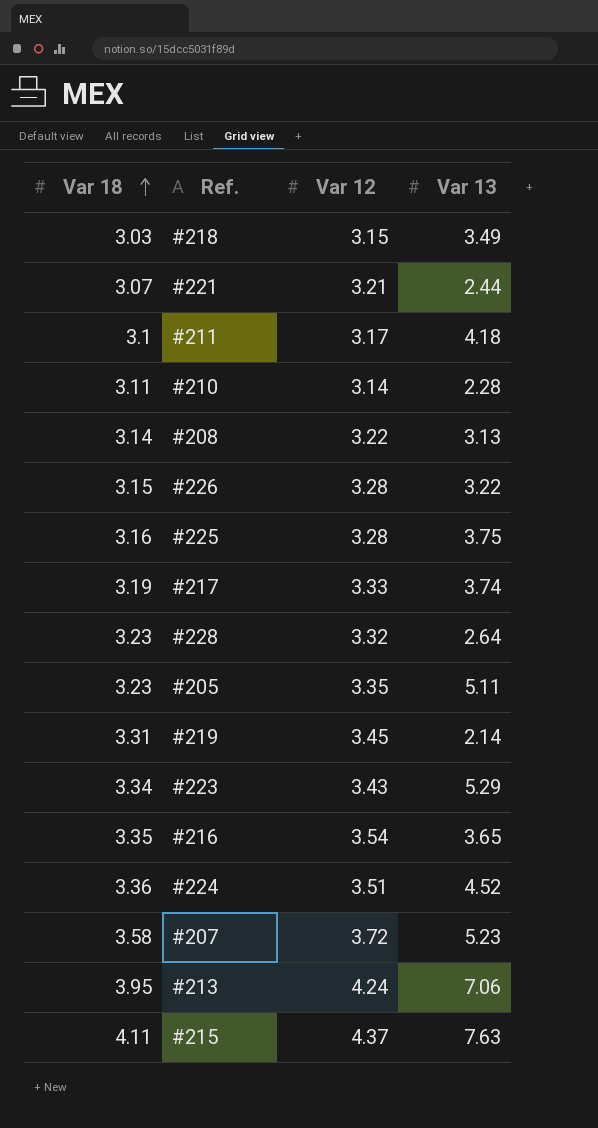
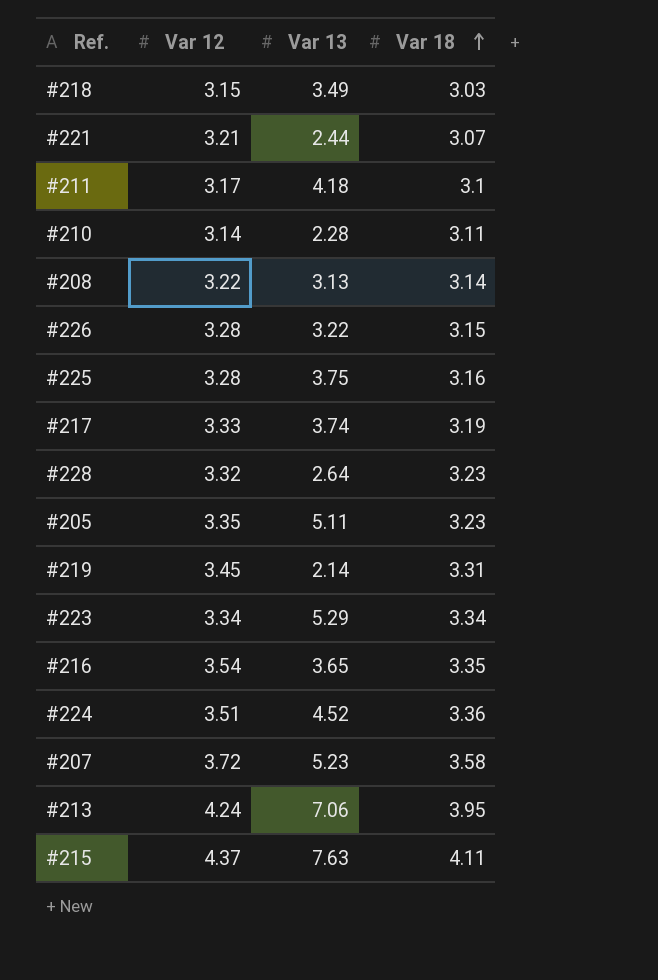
column Var 18 | position: 1 -> 4
#223 | Var 12: 3.43 -> 3.34

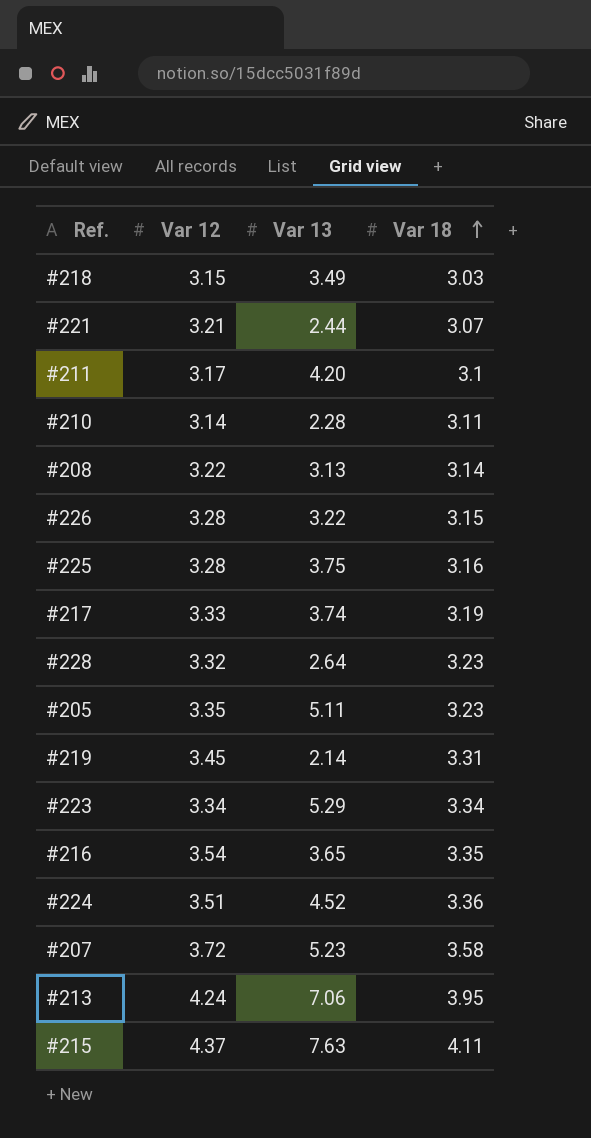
#211 | Var 13: 4.18 -> 4.20

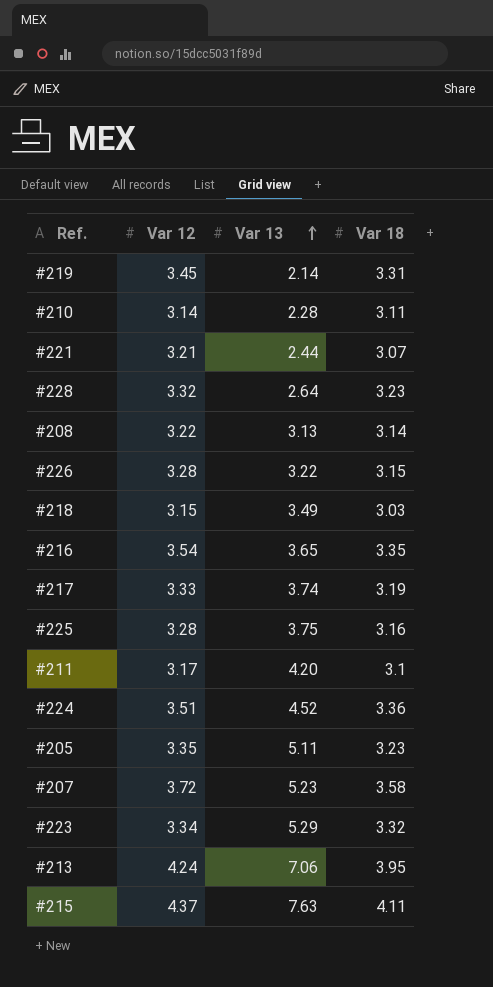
row order: Var 18 ascending -> Var 13 ascending
#223 | Var 18: 3.34 -> 3.32

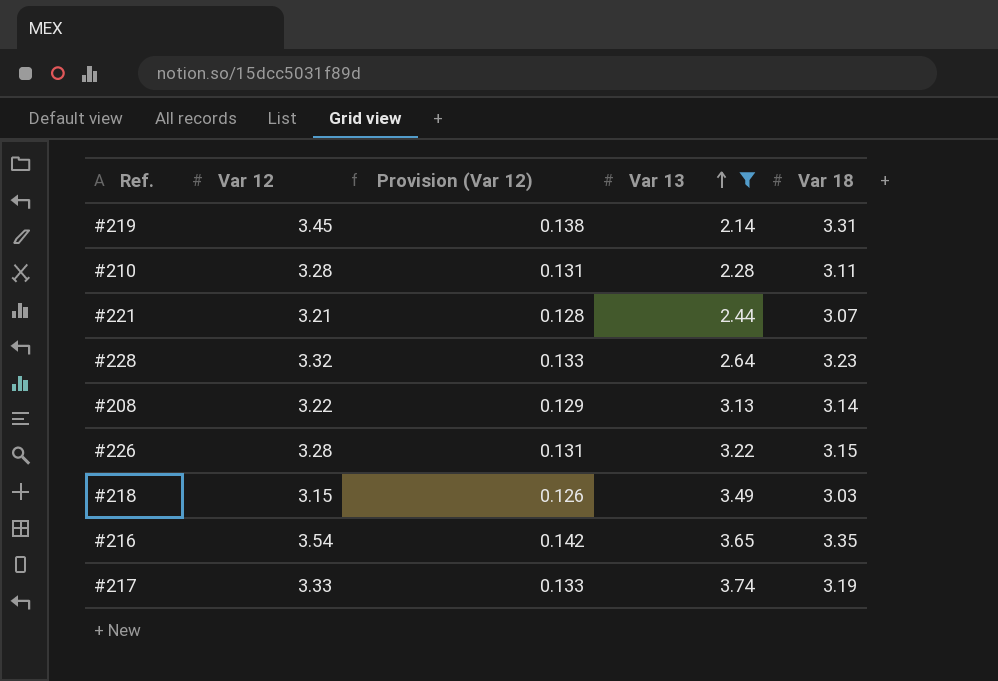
filter: none -> Var 13 <= 3.74
column Provision (Var 12) | formula: none -> [Var 12] * 0.04
#210 | Var 12: 3.14 -> 3.28

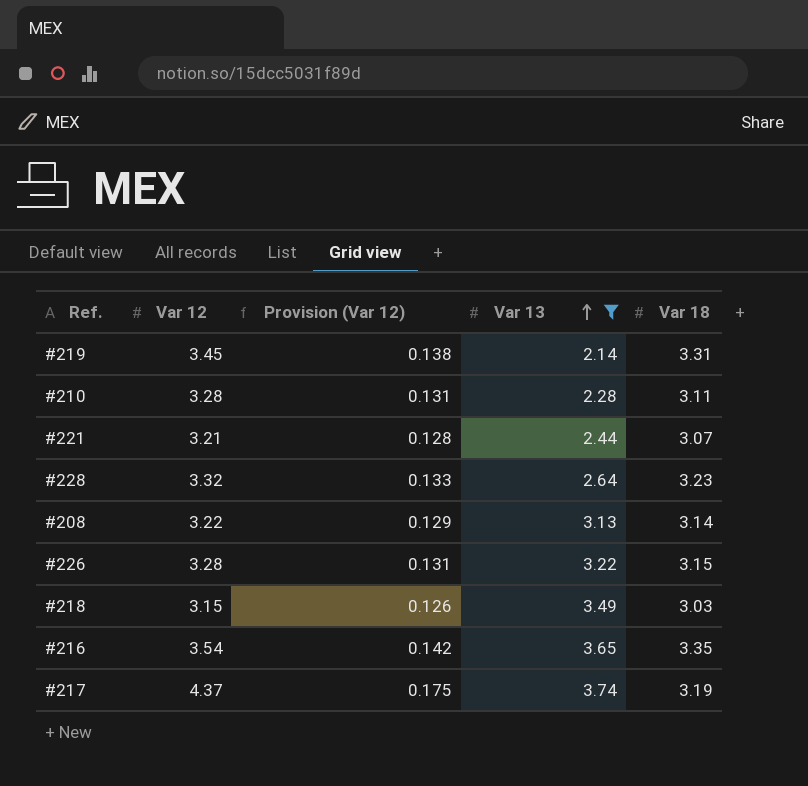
#217 | Var 12: 3.33 -> 4.37
#217 | Provision (Var 12): 0.133 -> 0.175

